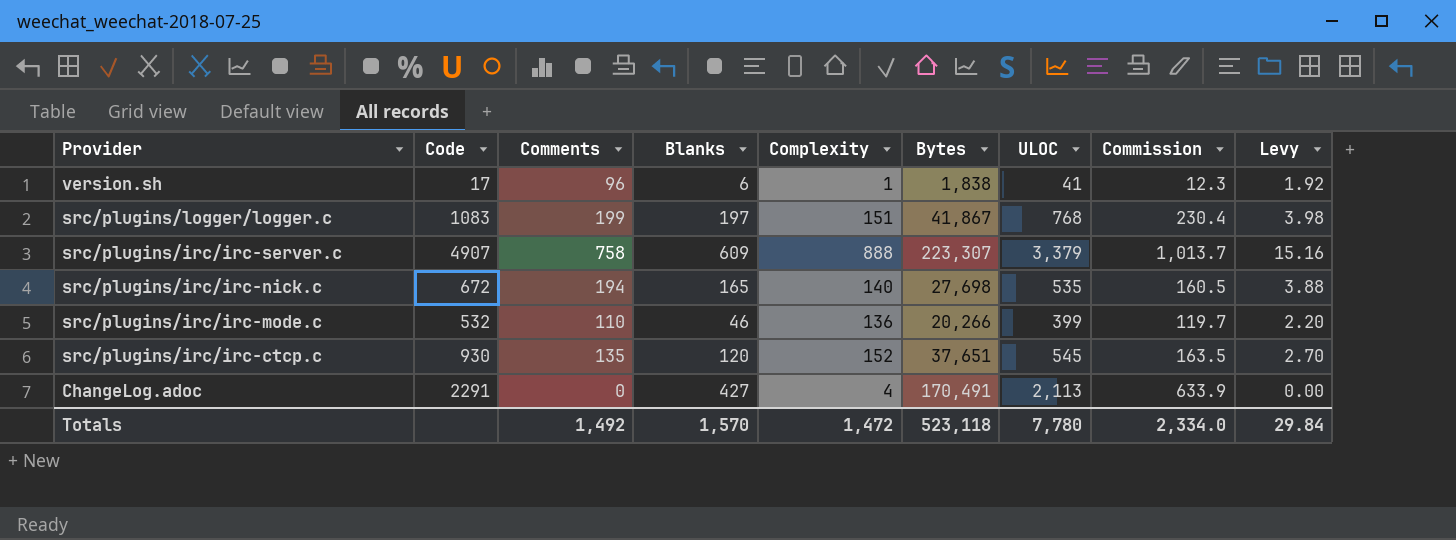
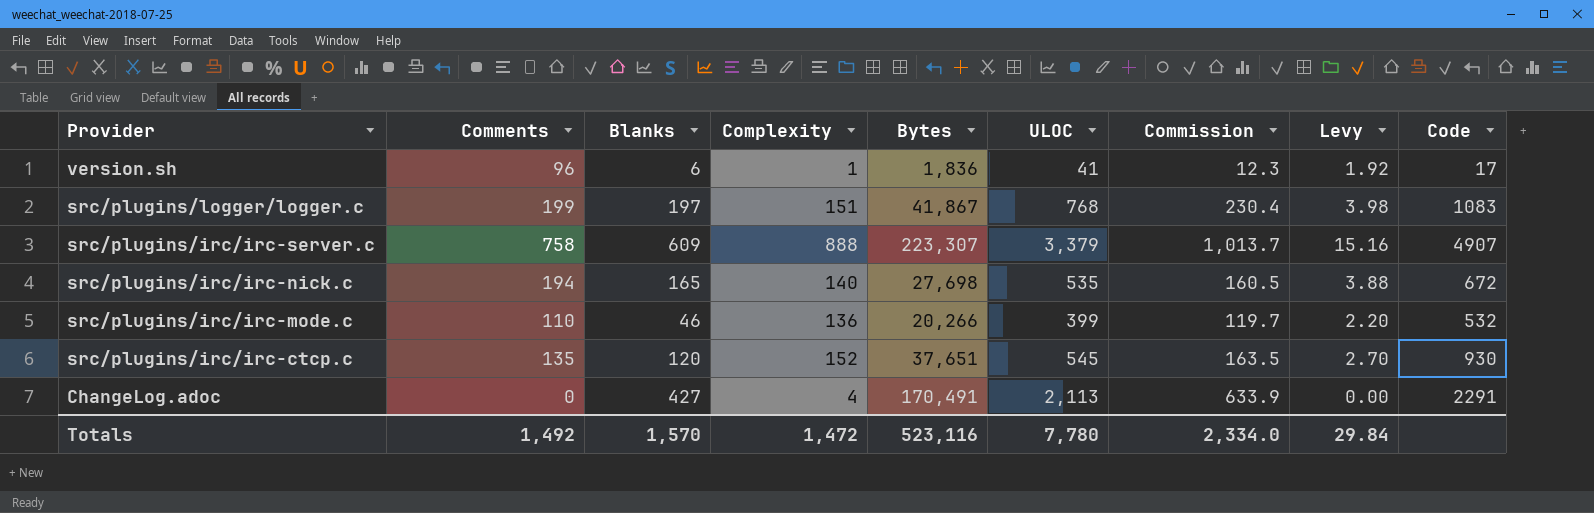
column Code | position: 2 -> 9
version.sh | Bytes: 1,838 -> 1,836
Totals | Bytes: 523,118 -> 523,116

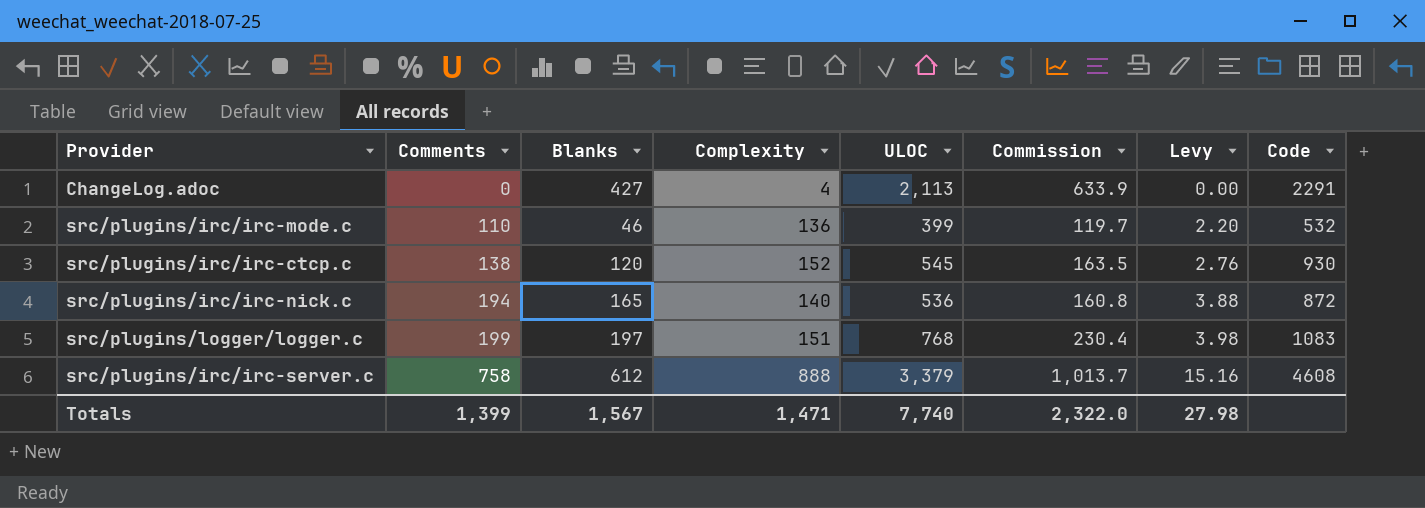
row order: Provider descending -> Comments ascending
column Bytes | position: 5 -> none
row version.sh: 96 | 6 | 1 | 1,836 | 41 | 12.3 | 1.92 | 17 -> none
src/plugins/irc/irc-ctcp.c | Comments: 135 -> 138
src/plugins/irc/irc-ctcp.c | Levy: 2.70 -> 2.76
src/plugins/irc/irc-nick.c | ULOC: 535 -> 536
src/plugins/irc/irc-nick.c | Commission: 160.5 -> 160.8
src/plugins/irc/irc-nick.c | Code: 672 -> 872
src/plugins/irc/irc-server.c | Blanks: 609 -> 612
src/plugins/irc/irc-server.c | Code: 4907 -> 4608
Totals | Comments: 1,492 -> 1,399
Totals | Blanks: 1,570 -> 1,567
Totals | Complexity: 1,472 -> 1,471
Totals | ULOC: 7,780 -> 7,740
Totals | Commission: 2,334.0 -> 2,322.0
Totals | Levy: 29.84 -> 27.98

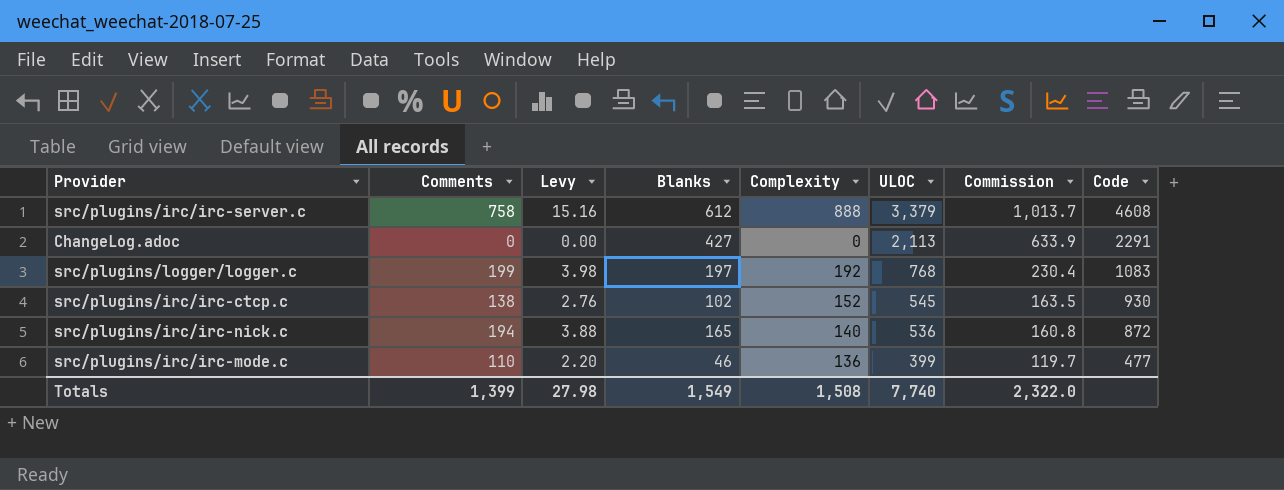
row order: Comments ascending -> ULOC descending
column Levy | position: 7 -> 3
ChangeLog.adoc | Complexity: 4 -> 0
src/plugins/logger/logger.c | Complexity: 151 -> 192
src/plugins/irc/irc-ctcp.c | Blanks: 120 -> 102
src/plugins/irc/irc-mode.c | Code: 532 -> 477
Totals | Blanks: 1,567 -> 1,549
Totals | Complexity: 1,471 -> 1,508

